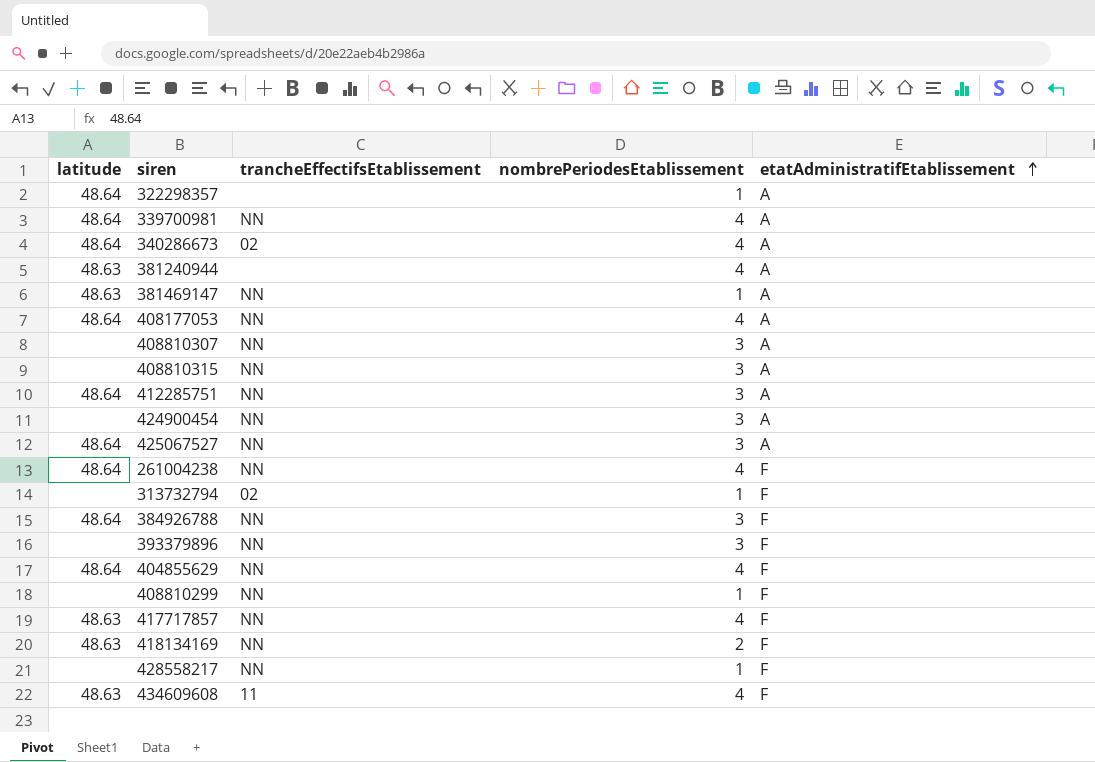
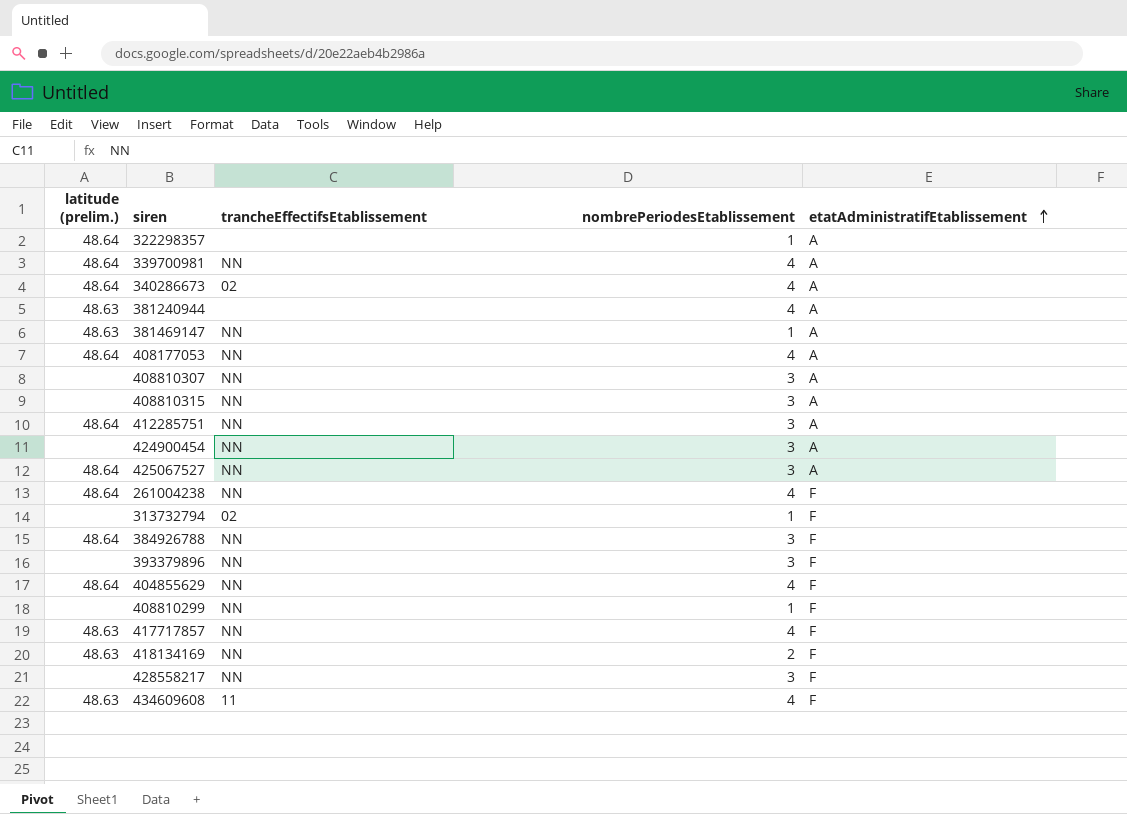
column name: latitude -> latitude (prelim.)
428558217 | nombrePeriodesEtablissement: 1 -> 3

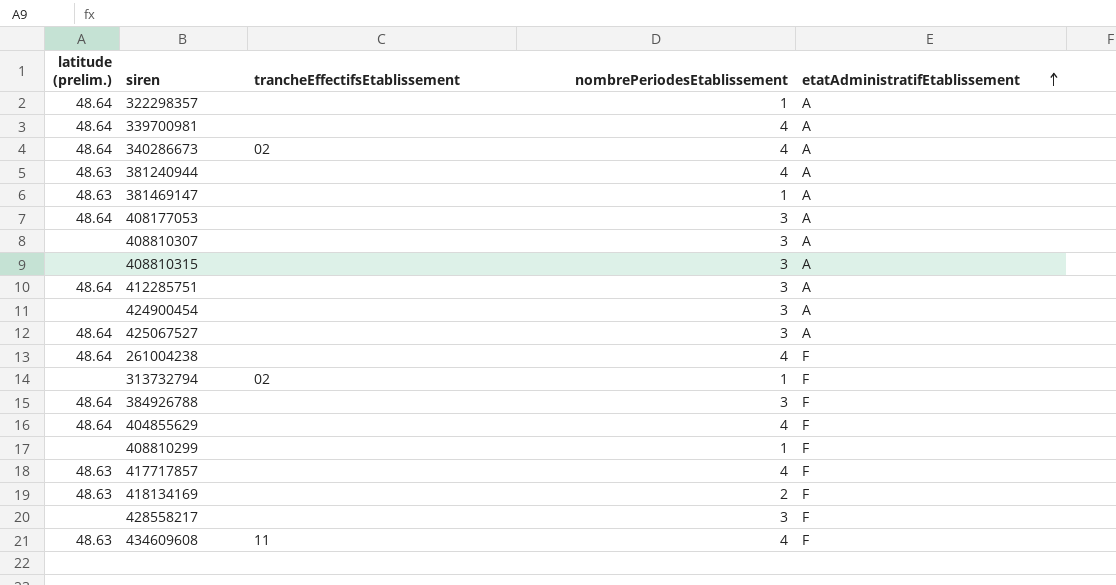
row 393379896: none | NN | 3 | F -> none
339700981 | trancheEffectifsEtablissement: NN -> none
381469147 | trancheEffectifsEtablissement: NN -> none
408177053 | trancheEffectifsEtablissement: NN -> none
408177053 | nombrePeriodesEtablissement: 4 -> 3
408810307 | trancheEffectifsEtablissement: NN -> none
408810315 | trancheEffectifsEtablissement: NN -> none
412285751 | trancheEffectifsEtablissement: NN -> none
424900454 | trancheEffectifsEtablissement: NN -> none
425067527 | trancheEffectifsEtablissement: NN -> none
261004238 | trancheEffectifsEtablissement: NN -> none
384926788 | trancheEffectifsEtablissement: NN -> none
404855629 | trancheEffectifsEtablissement: NN -> none
408810299 | trancheEffectifsEtablissement: NN -> none
417717857 | trancheEffectifsEtablissement: NN -> none
418134169 | trancheEffectifsEtablissement: NN -> none
428558217 | trancheEffectifsEtablissement: NN -> none

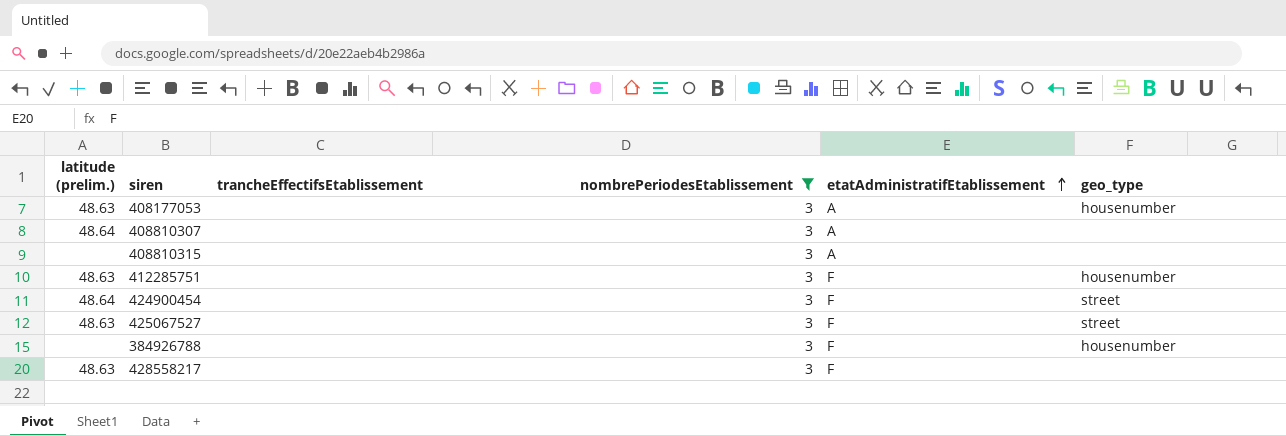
filter: none -> nombrePeriodesEtablissement = 3
column geo_type | position: none -> 6
408177053 | latitude (prelim.): 48.64 -> 48.63
408810307 | latitude (prelim.): none -> 48.64
412285751 | latitude (prelim.): 48.64 -> 48.63
412285751 | etatAdministratifEtablissement: A -> F
424900454 | latitude (prelim.): none -> 48.64
424900454 | etatAdministratifEtablissement: A -> F
425067527 | latitude (prelim.): 48.64 -> 48.63
425067527 | etatAdministratifEtablissement: A -> F
384926788 | latitude (prelim.): 48.64 -> none
428558217 | latitude (prelim.): none -> 48.63

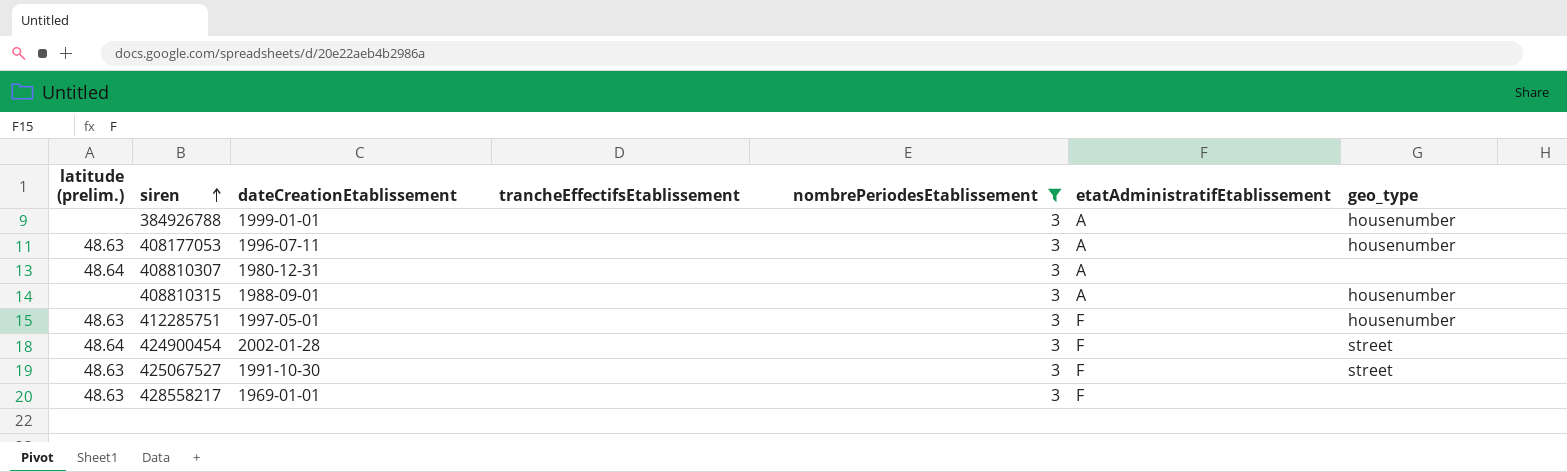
row order: etatAdministratifEtablissement ascending -> siren ascending
column dateCreationEtablissement | position: none -> 3
384926788 | etatAdministratifEtablissement: F -> A
408810315 | geo_type: none -> housenumber

